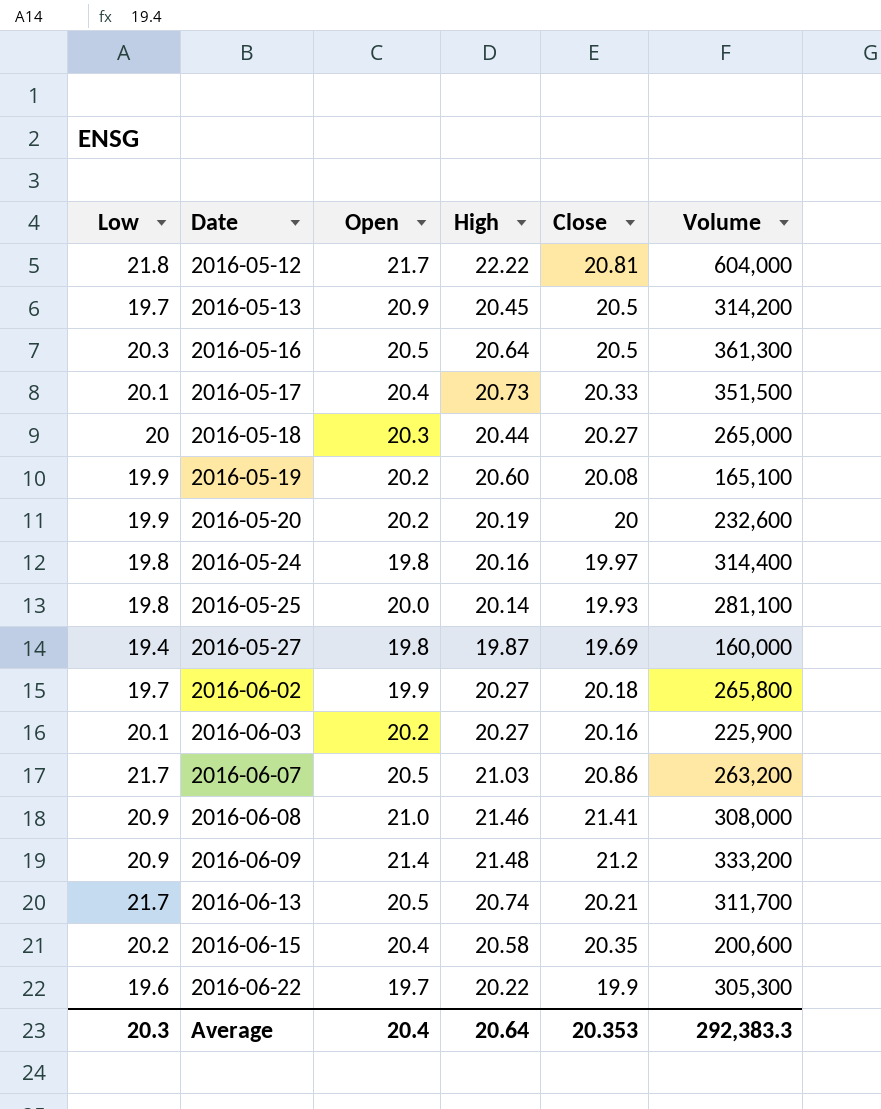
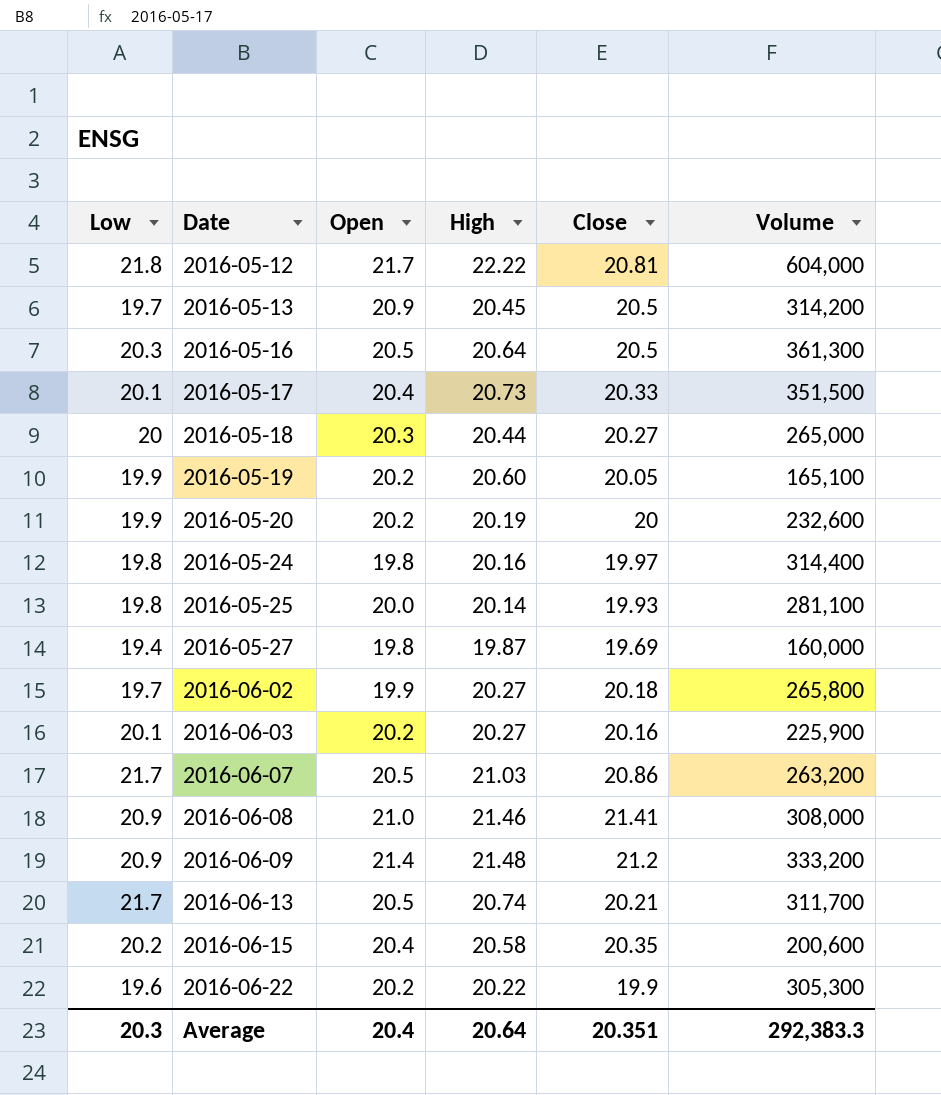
2016-05-19 | Close: 20.08 -> 20.05
2016-06-22 | Open: 19.7 -> 20.2
Average | Close: 20.353 -> 20.351

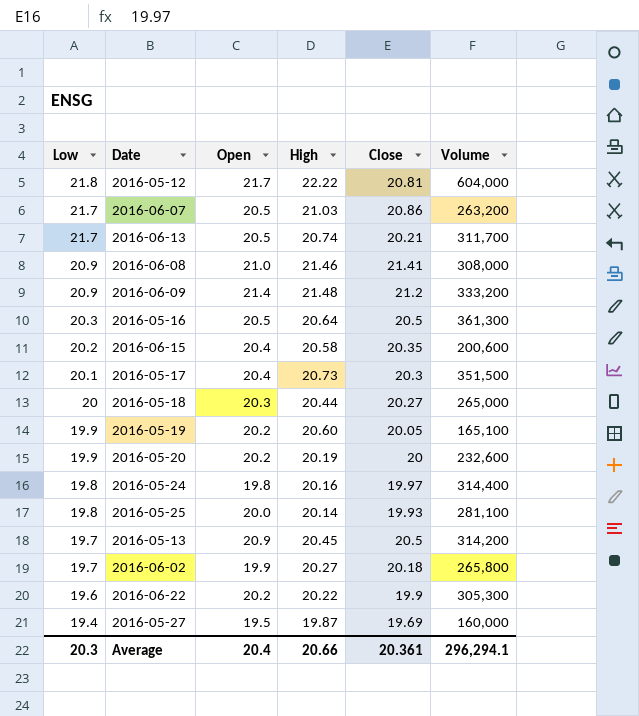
row order: Date ascending -> Low descending
row 2016-06-03: 20.1 | 20.2 | 20.27 | 20.16 | 225,900 -> none
2016-05-17 | Close: 20.33 -> 20.3
2016-05-27 | Open: 19.8 -> 19.5
Average | High: 20.64 -> 20.66
Average | Close: 20.351 -> 20.361
Average | Volume: 292,383.3 -> 296,294.1

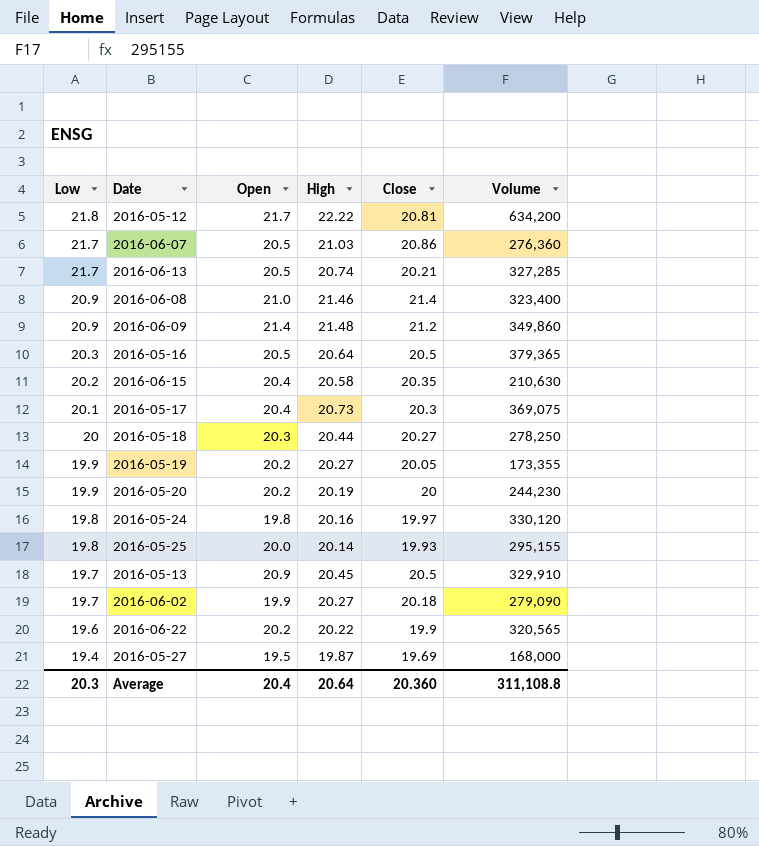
2016-05-12 | Volume: 604,000 -> 634,200
2016-06-07 | Volume: 263,200 -> 276,360
2016-06-13 | Volume: 311,700 -> 327,285
2016-06-08 | Close: 21.41 -> 21.4
2016-06-08 | Volume: 308,000 -> 323,400
2016-06-09 | Volume: 333,200 -> 349,860
2016-05-16 | Volume: 361,300 -> 379,365
2016-06-15 | Volume: 200,600 -> 210,630
2016-05-17 | Volume: 351,500 -> 369,075
2016-05-18 | Volume: 265,000 -> 278,250
2016-05-19 | High: 20.60 -> 20.27
2016-05-19 | Volume: 165,100 -> 173,355
2016-05-20 | Volume: 232,600 -> 244,230
2016-05-24 | Volume: 314,400 -> 330,120
2016-05-25 | Volume: 281,100 -> 295,155
2016-05-13 | Volume: 314,200 -> 329,910
2016-06-02 | Volume: 265,800 -> 279,090
2016-06-22 | Volume: 305,300 -> 320,565
2016-05-27 | Volume: 160,000 -> 168,000
Average | High: 20.66 -> 20.64
Average | Close: 20.361 -> 20.360
Average | Volume: 296,294.1 -> 311,108.8

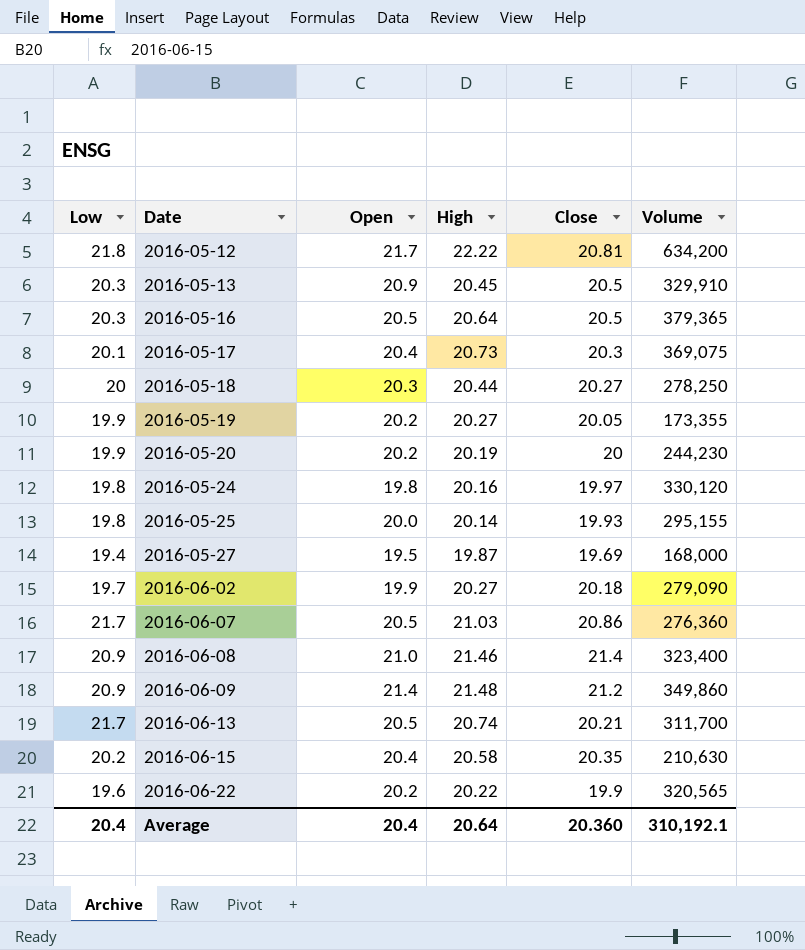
row order: Low descending -> Date ascending
2016-05-13 | Low: 19.7 -> 20.3
2016-06-13 | Volume: 327,285 -> 311,700
Average | Low: 20.3 -> 20.4
Average | Volume: 311,108.8 -> 310,192.1

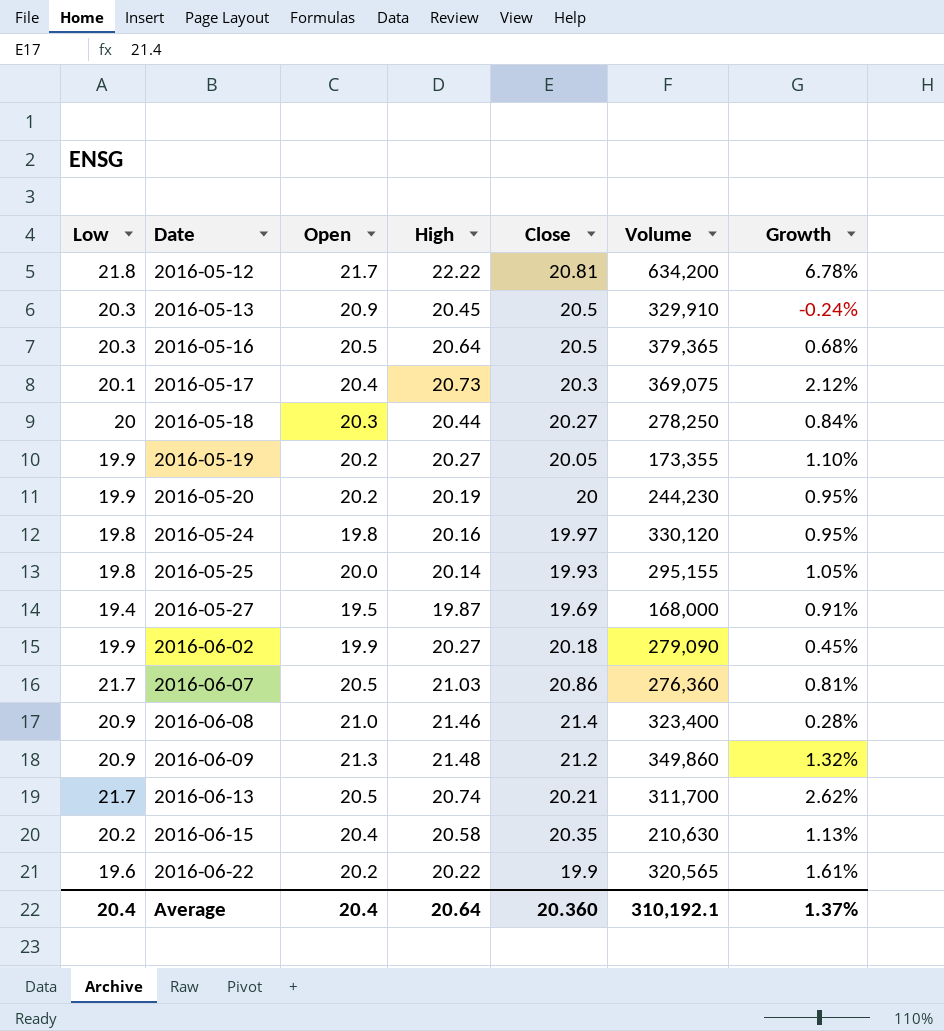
column Growth | formula: none -> ([High] - [Close]) / [Close]
2016-06-02 | Low: 19.7 -> 19.9
2016-06-09 | Open: 21.4 -> 21.3

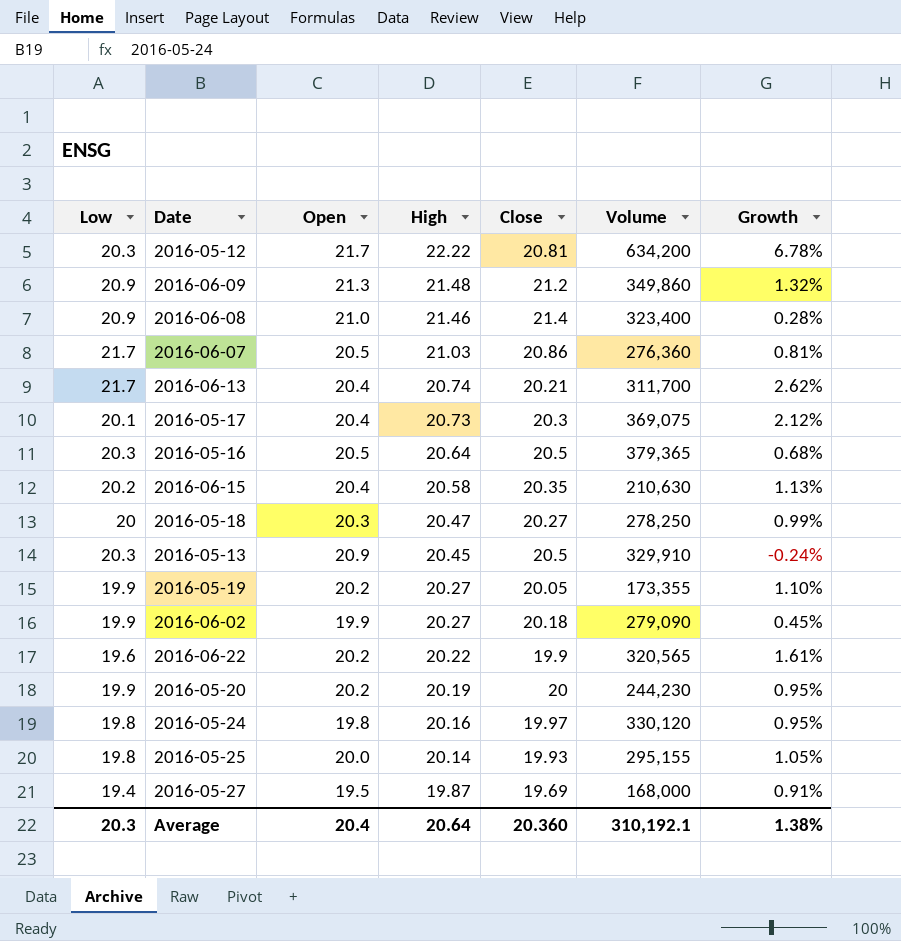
row order: Date ascending -> High descending
2016-05-12 | Low: 21.8 -> 20.3
2016-06-13 | Open: 20.5 -> 20.4
2016-05-18 | High: 20.44 -> 20.47
2016-05-18 | Growth: 0.84% -> 0.99%
Average | Low: 20.4 -> 20.3
Average | Growth: 1.37% -> 1.38%

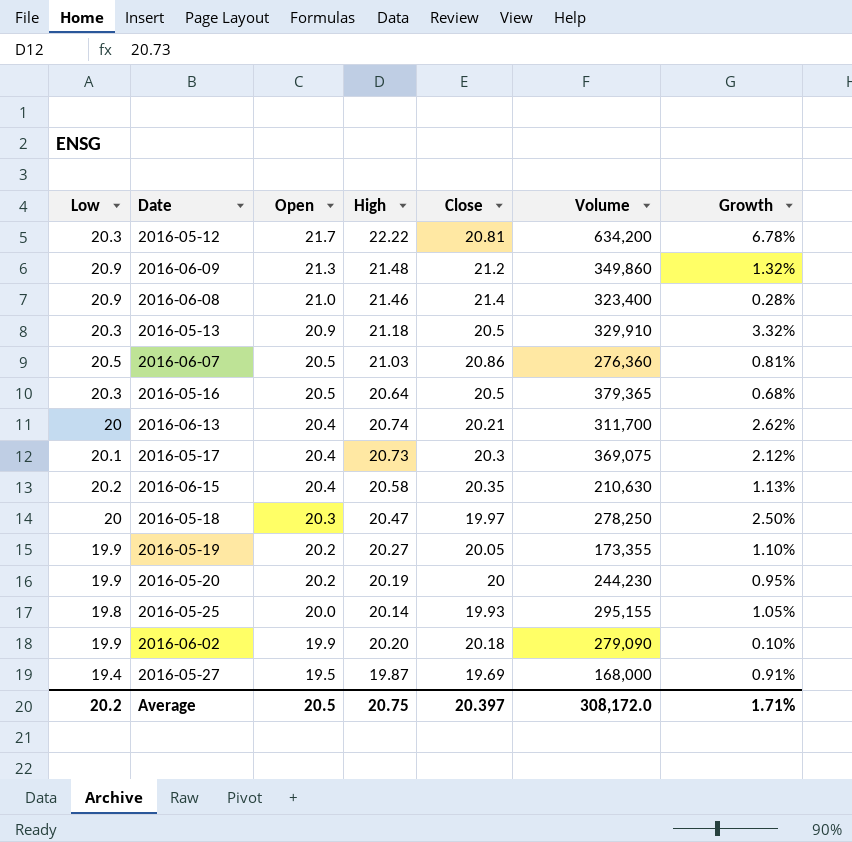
row order: High descending -> Open descending
row 2016-06-22: 19.6 | 20.2 | 20.22 | 19.9 | 320,565 | 1.61% -> none
row 2016-05-24: 19.8 | 19.8 | 20.16 | 19.97 | 330,120 | 0.95% -> none
2016-05-13 | High: 20.45 -> 21.18
2016-05-13 | Growth: -0.24% -> 3.32%
2016-06-07 | Low: 21.7 -> 20.5
2016-06-13 | Low: 21.7 -> 20
2016-05-18 | Close: 20.27 -> 19.97
2016-05-18 | Growth: 0.99% -> 2.50%
2016-06-02 | High: 20.27 -> 20.20
2016-06-02 | Growth: 0.45% -> 0.10%
Average | Low: 20.3 -> 20.2
Average | Open: 20.4 -> 20.5
Average | High: 20.64 -> 20.75
Average | Close: 20.360 -> 20.397
Average | Volume: 310,192.1 -> 308,172.0
Average | Growth: 1.38% -> 1.71%

